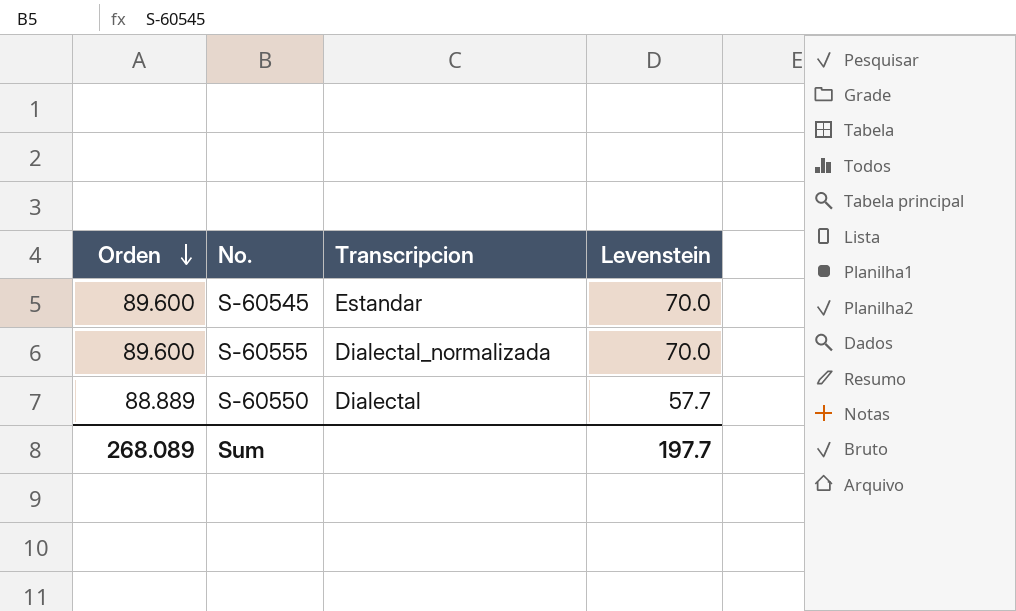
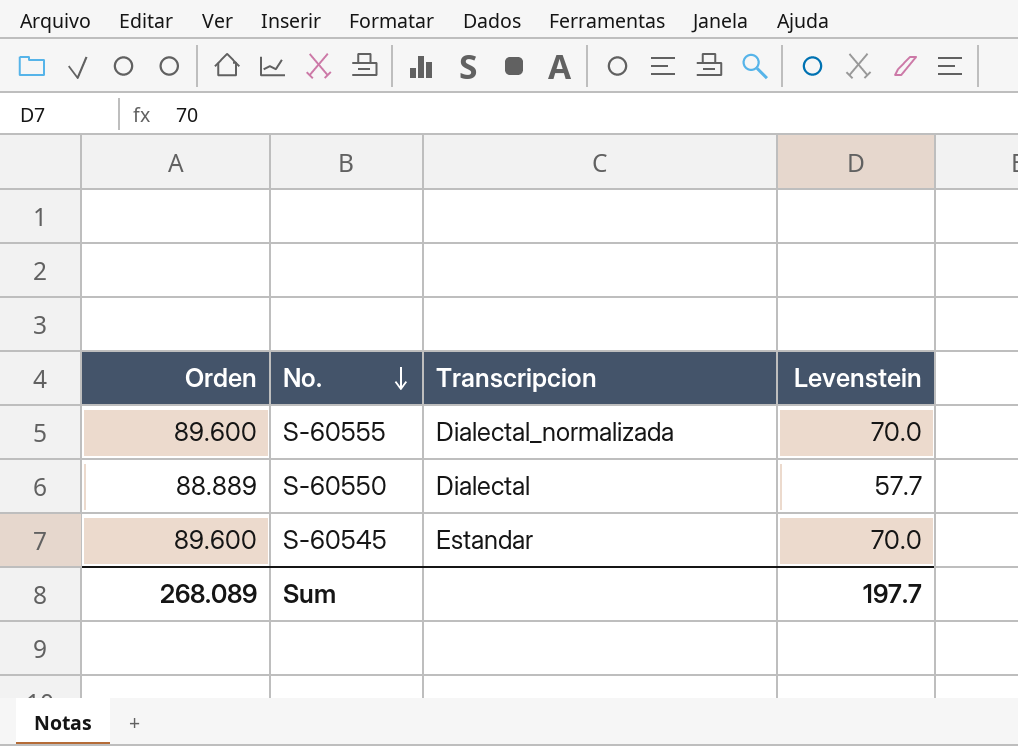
row order: Orden descending -> No. descending

